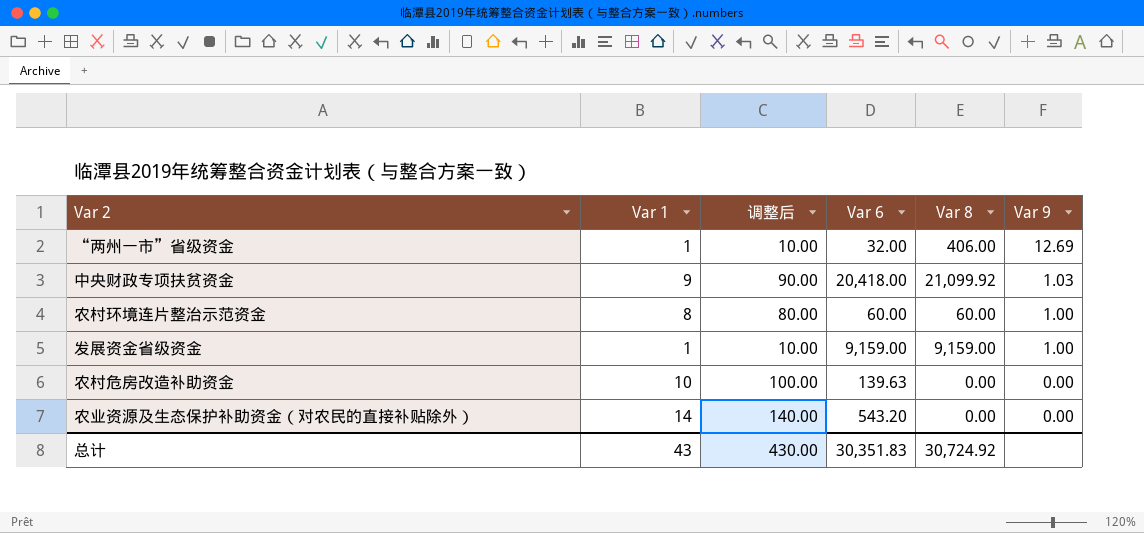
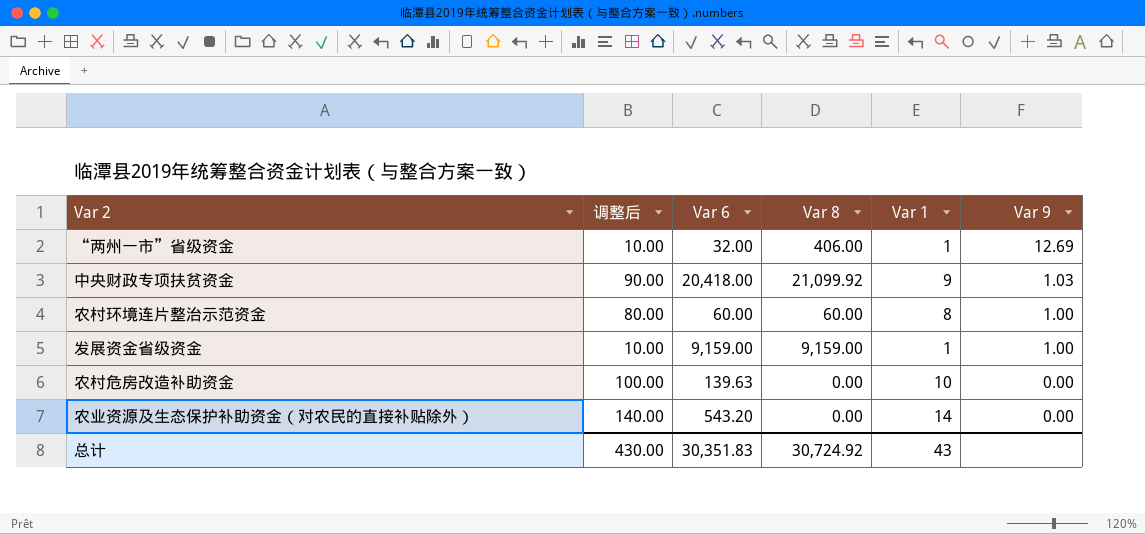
column Var 1 | position: 2 -> 5

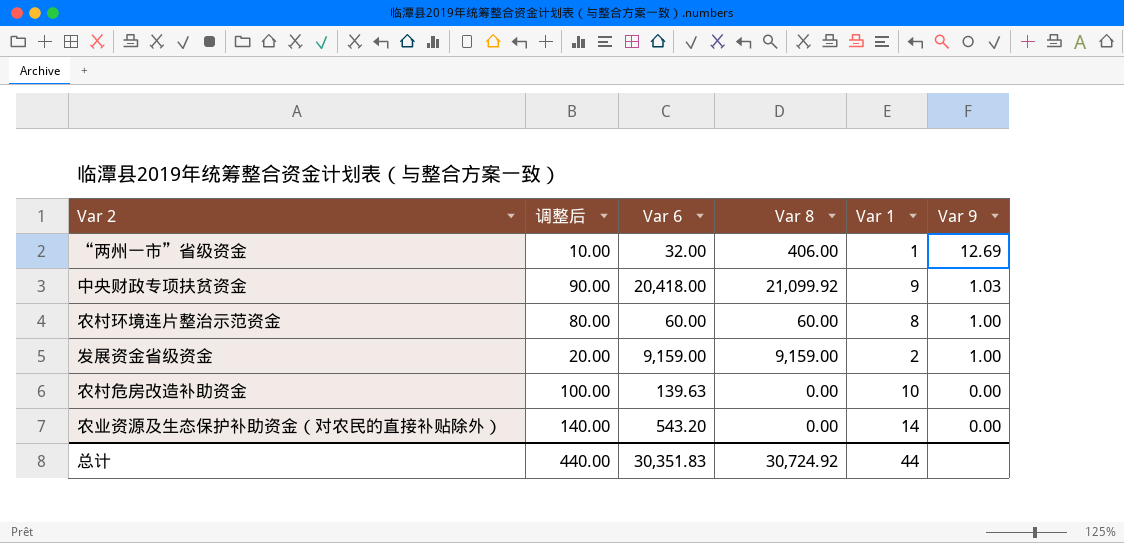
发展资金省级资金 | 调整后: 10.00 -> 20.00
发展资金省级资金 | Var 1: 1 -> 2
总计 | 调整后: 430.00 -> 440.00
总计 | Var 1: 43 -> 44

